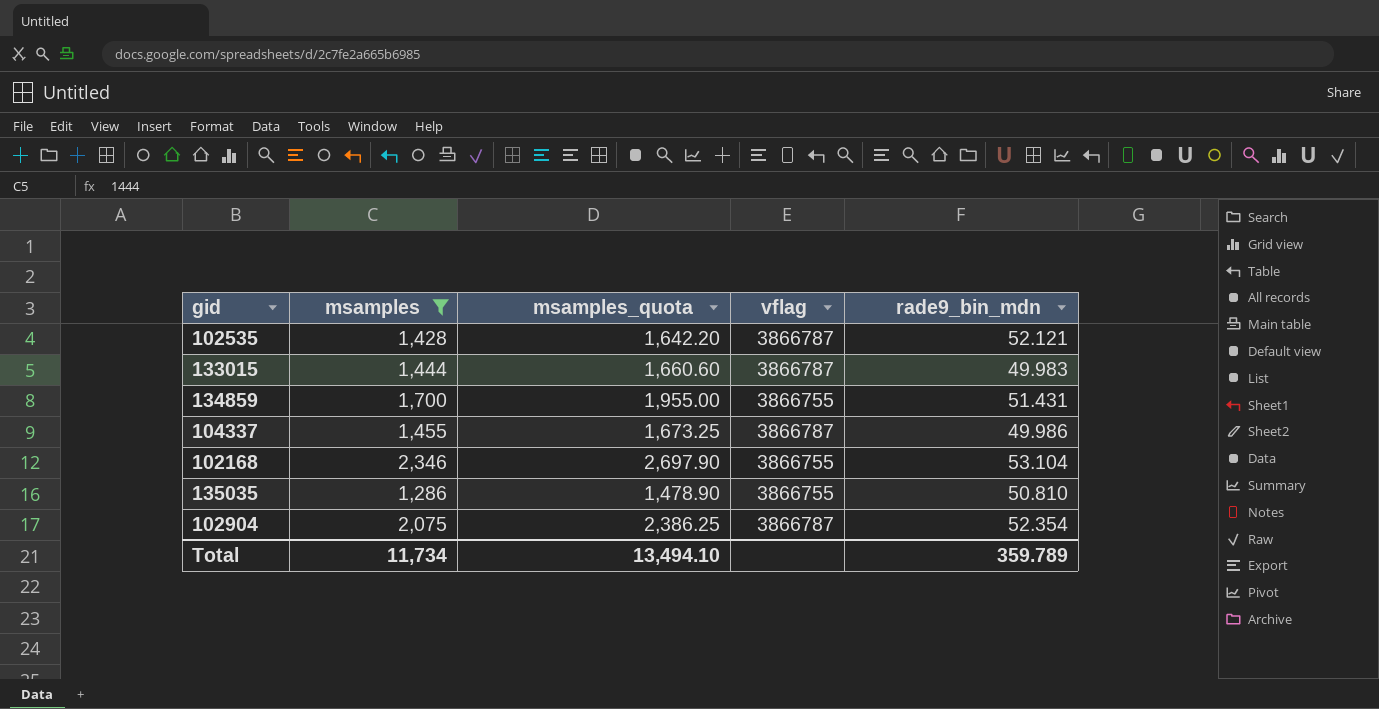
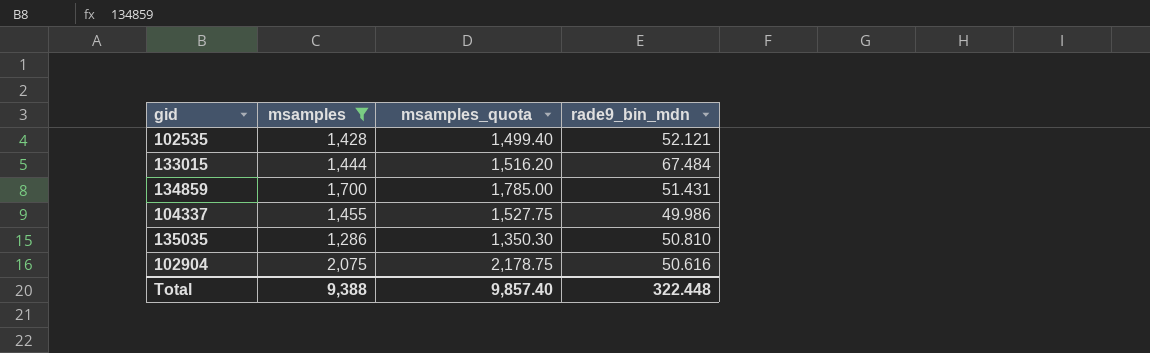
column vflag | position: 4 -> none
column msamples_quota | formula: [msamples] * 1.15 -> [msamples] * 1.05
row 102168: 2,346 | 2,697.90 | 3866755 | 53.104 -> none
133015 | rade9_bin_mdn: 49.983 -> 67.484
102904 | rade9_bin_mdn: 52.354 -> 50.616
Total | msamples: 11,734 -> 9,388
Total | msamples_quota: 13,494.10 -> 9,857.40
Total | rade9_bin_mdn: 359.789 -> 322.448

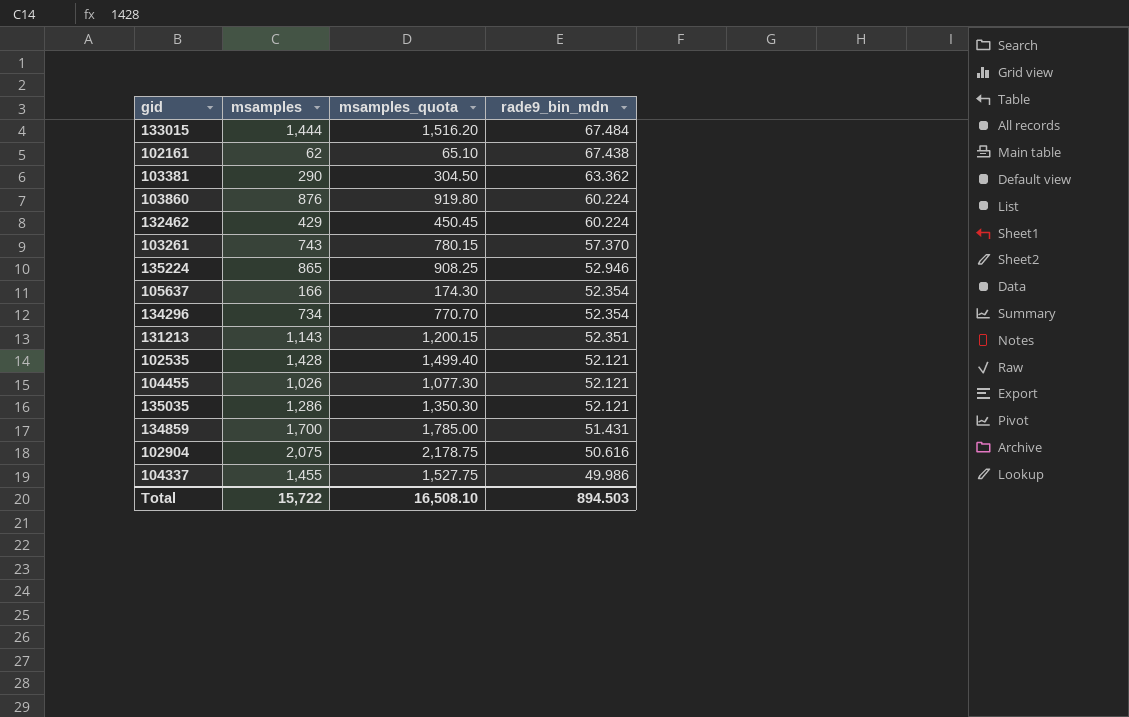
filter: msamples >= 1,286 -> none
row order: none -> rade9_bin_mdn descending
135035 | rade9_bin_mdn: 50.810 -> 52.121
Total | msamples: 9,388 -> 15,722
Total | msamples_quota: 9,857.40 -> 16,508.10
Total | rade9_bin_mdn: 322.448 -> 894.503

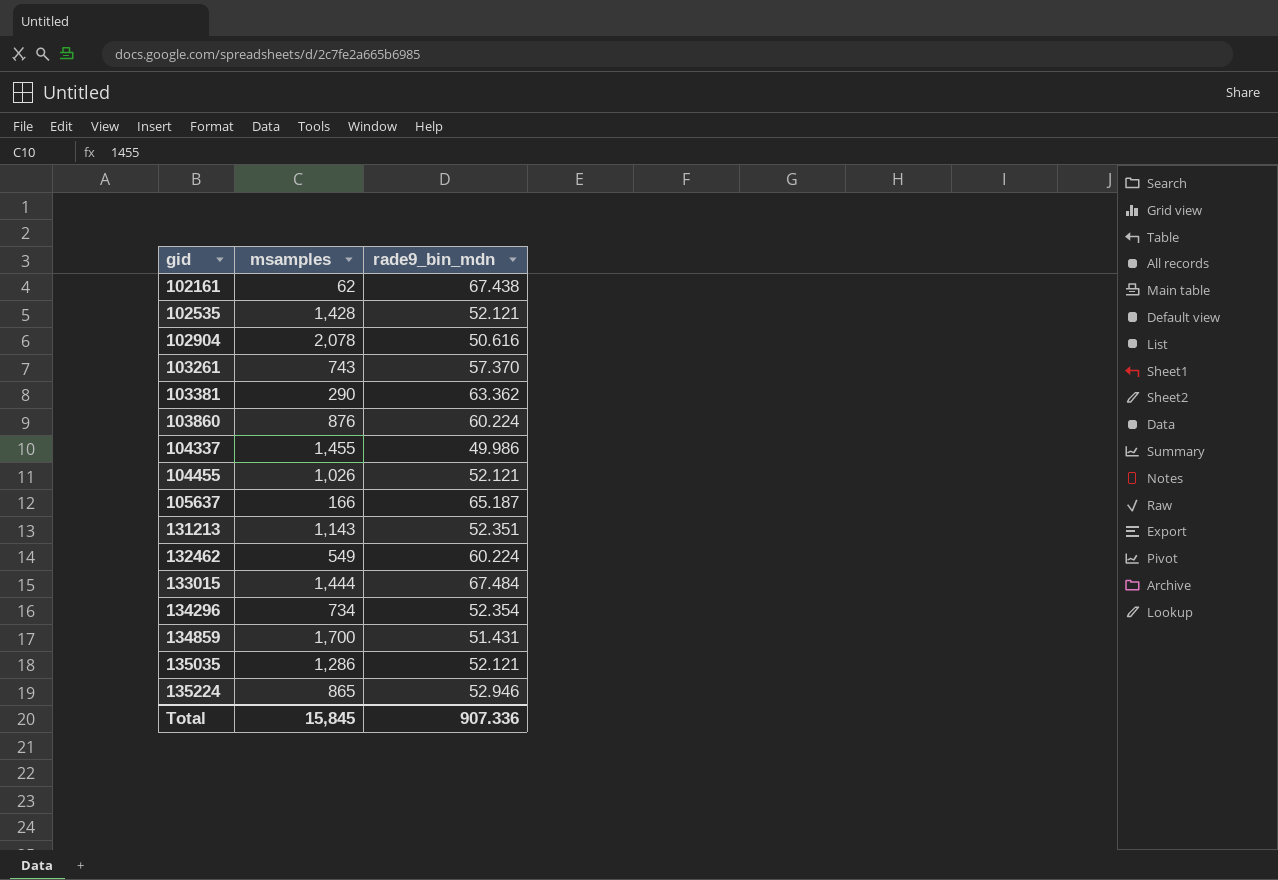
row order: rade9_bin_mdn descending -> gid ascending
column msamples_quota | formula: [msamples] * 1.05 -> none
102904 | msamples: 2,075 -> 2,078
105637 | rade9_bin_mdn: 52.354 -> 65.187
132462 | msamples: 429 -> 549
Total | msamples: 15,722 -> 15,845
Total | rade9_bin_mdn: 894.503 -> 907.336

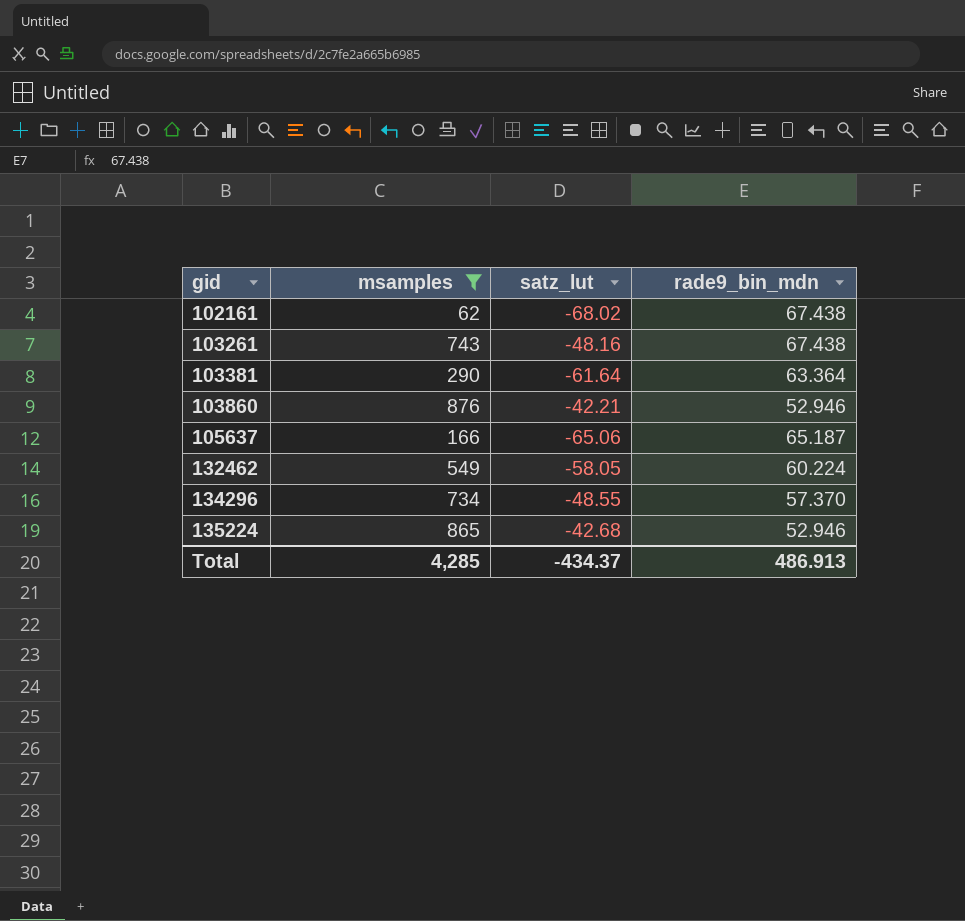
filter: none -> msamples <= 876
column satz_lut | position: none -> 3
103261 | rade9_bin_mdn: 57.370 -> 67.438
103381 | rade9_bin_mdn: 63.362 -> 63.364
103860 | rade9_bin_mdn: 60.224 -> 52.946
134296 | rade9_bin_mdn: 52.354 -> 57.370
Total | msamples: 15,845 -> 4,285
Total | rade9_bin_mdn: 907.336 -> 486.913

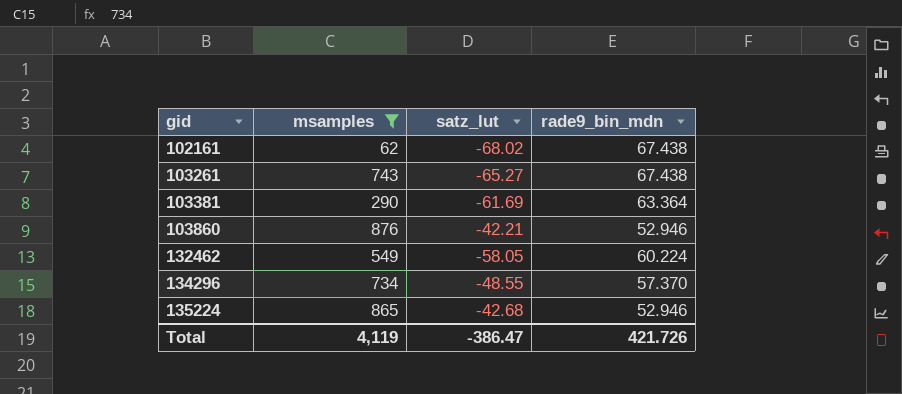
row 105637: 166 | -65.06 | 65.187 -> none
103261 | satz_lut: -48.16 -> -65.27
103381 | satz_lut: -61.64 -> -61.69
Total | msamples: 4,285 -> 4,119
Total | satz_lut: -434.37 -> -386.47
Total | rade9_bin_mdn: 486.913 -> 421.726

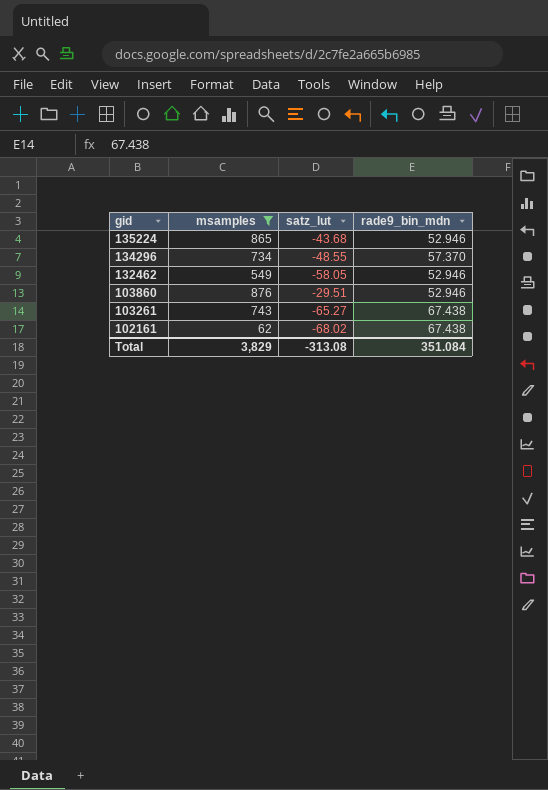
row order: gid ascending -> gid descending
row 103381: 290 | -61.69 | 63.364 -> none
135224 | satz_lut: -42.68 -> -43.68
132462 | rade9_bin_mdn: 60.224 -> 52.946
103860 | satz_lut: -42.21 -> -29.51
Total | msamples: 4,119 -> 3,829
Total | satz_lut: -386.47 -> -313.08
Total | rade9_bin_mdn: 421.726 -> 351.084

